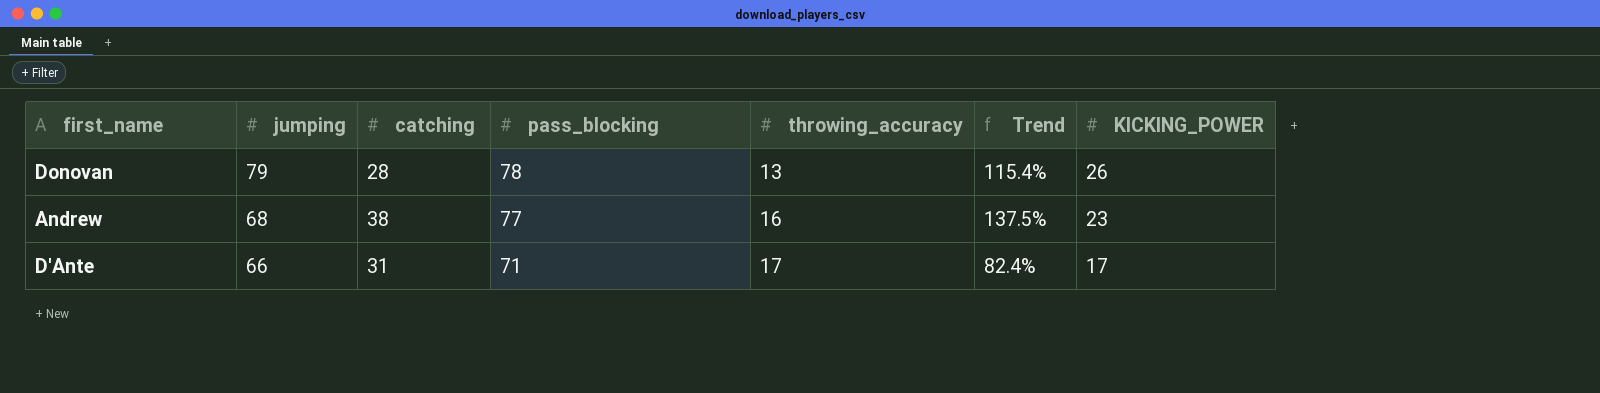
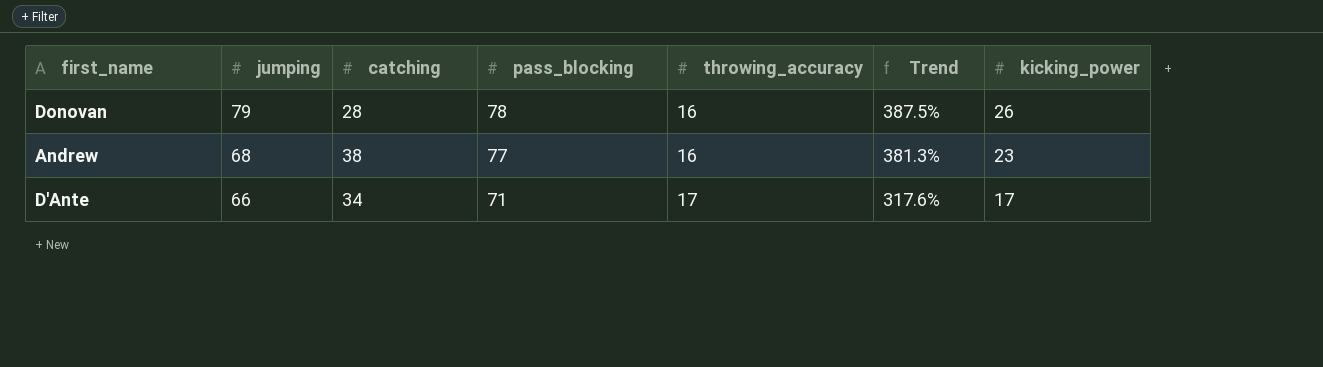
column Trend | formula: ([catching] - [throwing_accuracy]) / [throwing_accuracy] -> ([pass_blocking] - [throwing_accuracy]) / [throwing_accuracy]
column name: KICKING_POWER -> kicking_power
Donovan | throwing_accuracy: 13 -> 16
D'Ante | catching: 31 -> 34

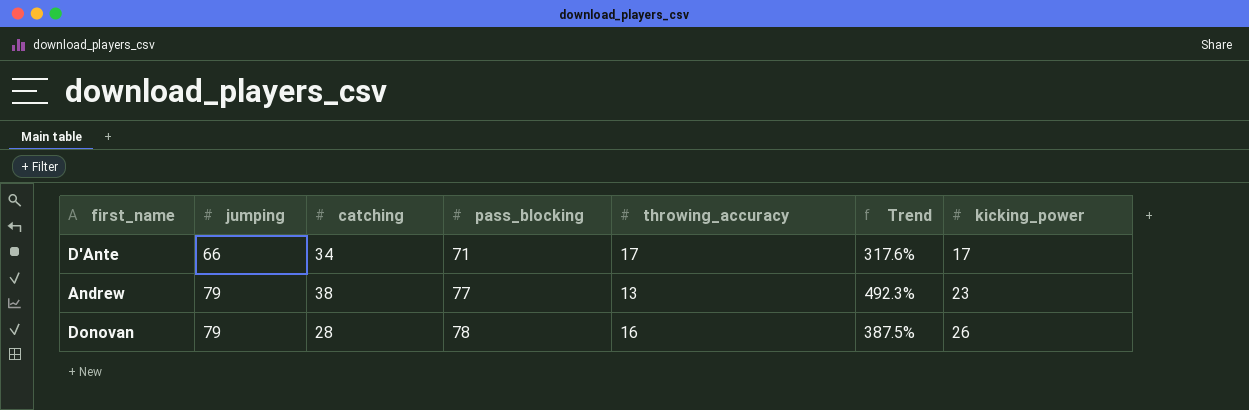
row order: jumping descending -> jumping ascending
Andrew | jumping: 68 -> 79
Andrew | throwing_accuracy: 16 -> 13
Andrew | Trend: 381.3% -> 492.3%

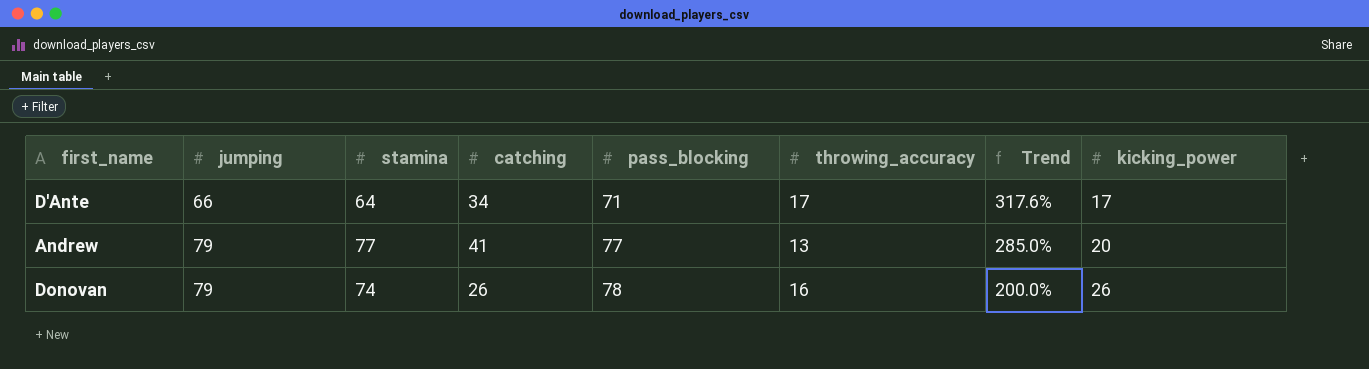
column stamina | position: none -> 3
column Trend | formula: ([pass_blocking] - [throwing_accuracy]) / [throwing_accuracy] -> ([pass_blocking] - [kicking_power]) / [kicking_power]
Andrew | catching: 38 -> 41
Andrew | kicking_power: 23 -> 20
Donovan | catching: 28 -> 26

